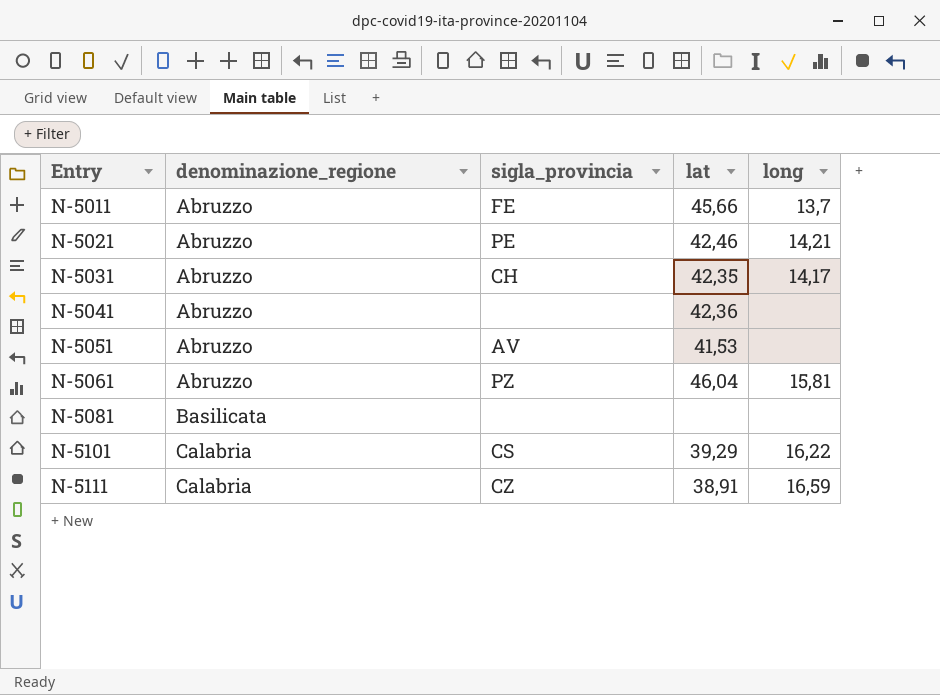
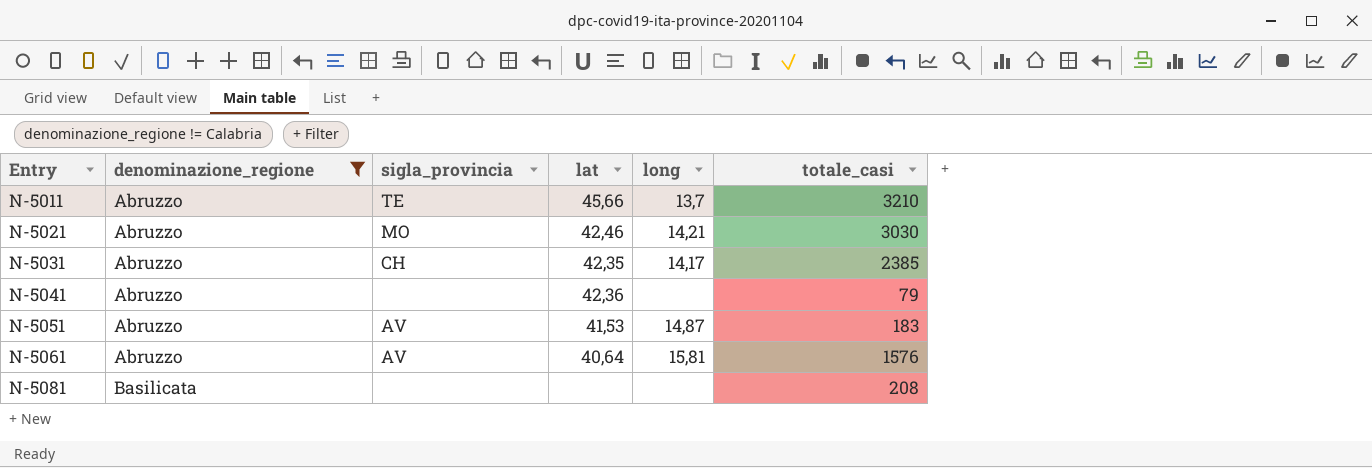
filter: none -> denominazione_regione != Calabria
column totale_casi | position: none -> 6
N-5011 | sigla_provincia: FE -> TE
N-5021 | sigla_provincia: PE -> MO
N-5051 | long: none -> 14,87
N-5061 | sigla_provincia: PZ -> AV
N-5061 | lat: 46,04 -> 40,64

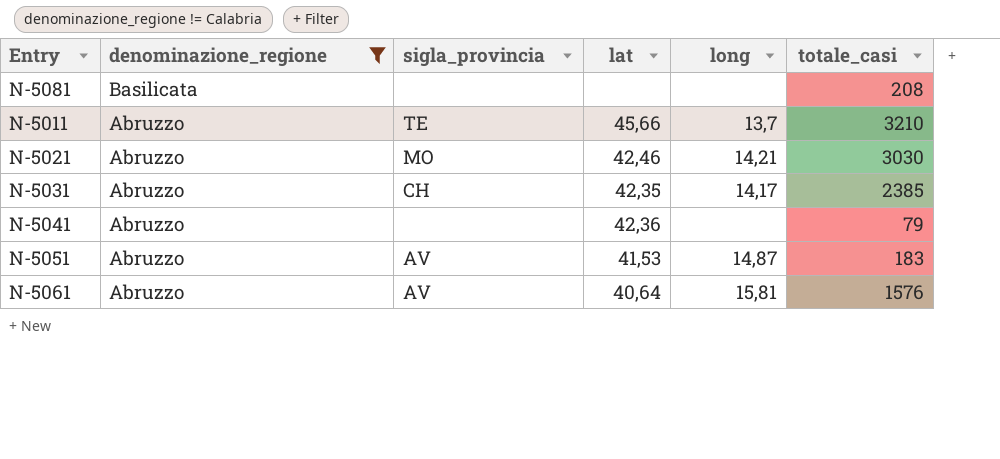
row order: Entry ascending -> denominazione_regione descending

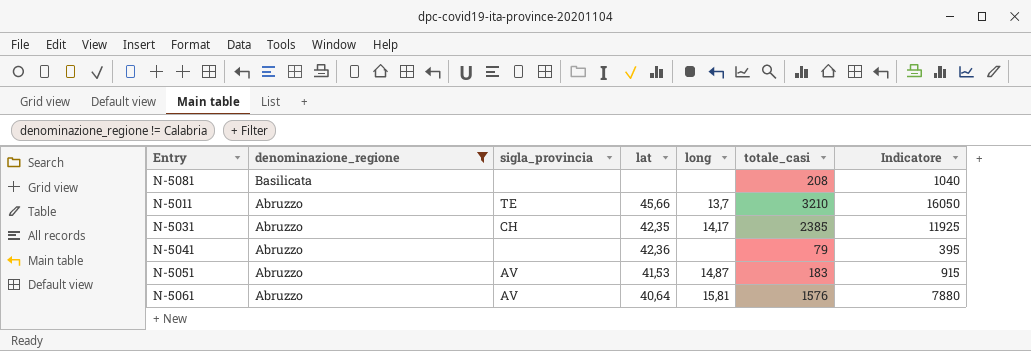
column Indicatore | formula: none -> [totale_casi] * 5
row N-5021: Abruzzo | MO | 42,46 | 14,21 | 3030 -> none

